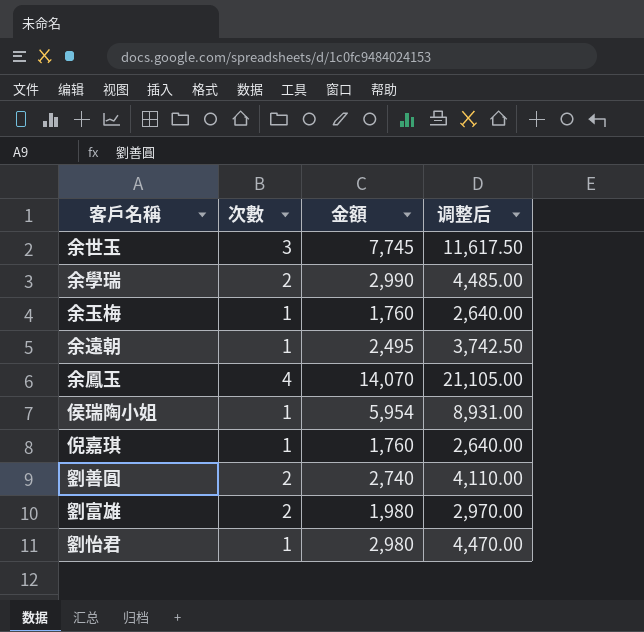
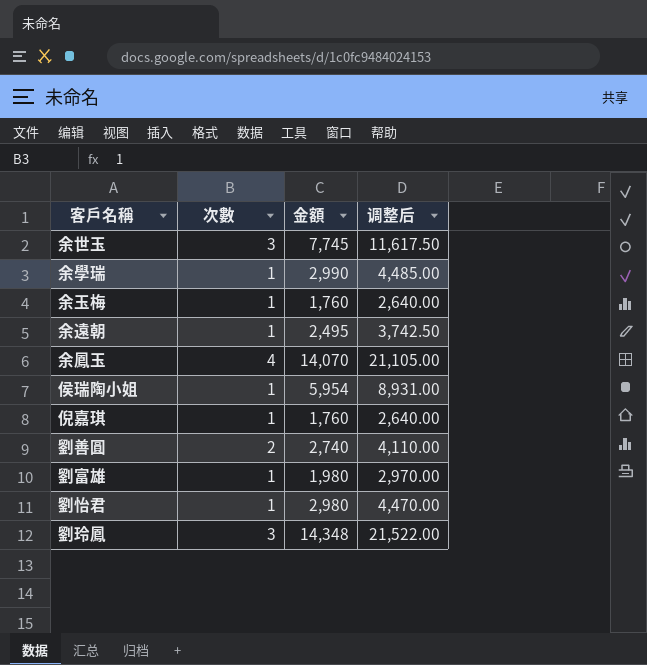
余學瑞 | 次數: 2 -> 1
劉富雄 | 次數: 2 -> 1
row 劉玲鳳: none -> 3 | 14,348 | 21,522.00

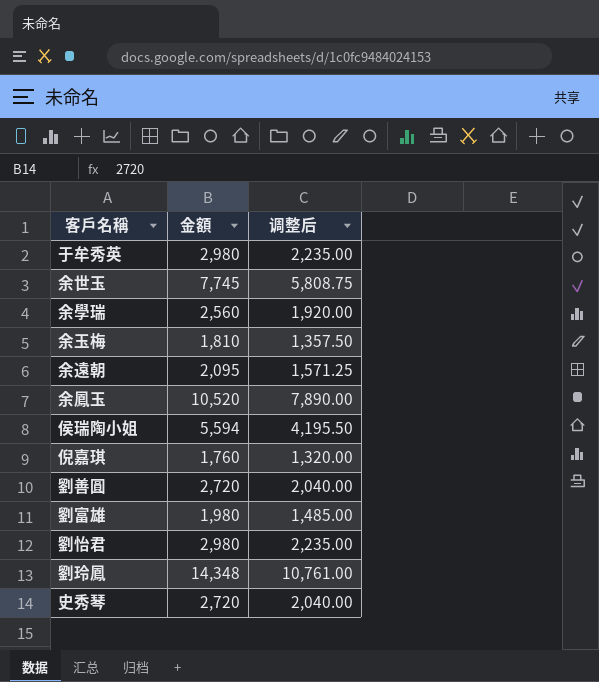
column 次數 | position: 2 -> none
column 调整后 | formula: [金額] * 1.5 -> [金額] * 0.75
row 于牟秀英: none -> 2,980 | 2,235.00
余學瑞 | 金額: 2,990 -> 2,560
余玉梅 | 金額: 1,760 -> 1,810
余遠朝 | 金額: 2,495 -> 2,095
余鳳玉 | 金額: 14,070 -> 10,520
侯瑞陶小姐 | 金額: 5,954 -> 5,594
劉善圓 | 金額: 2,740 -> 2,720
row 史秀琴: none -> 2,720 | 2,040.00

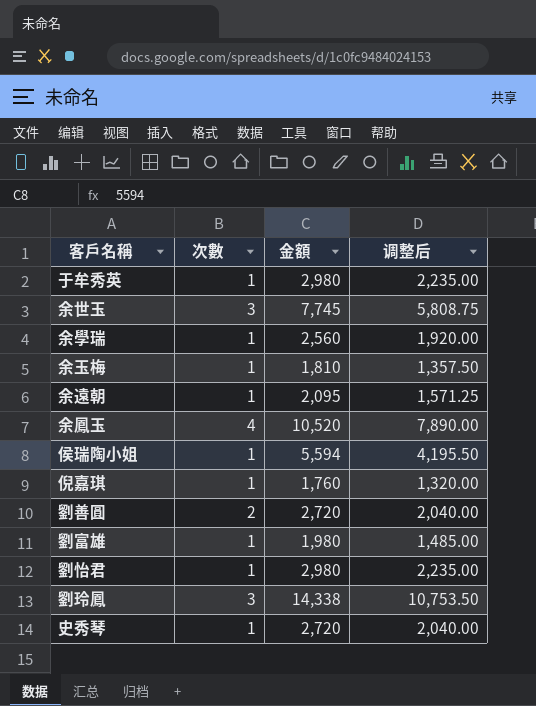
column 次數 | position: none -> 2
劉玲鳳 | 金額: 14,348 -> 14,338
劉玲鳳 | 调整后: 10,761.00 -> 10,753.50

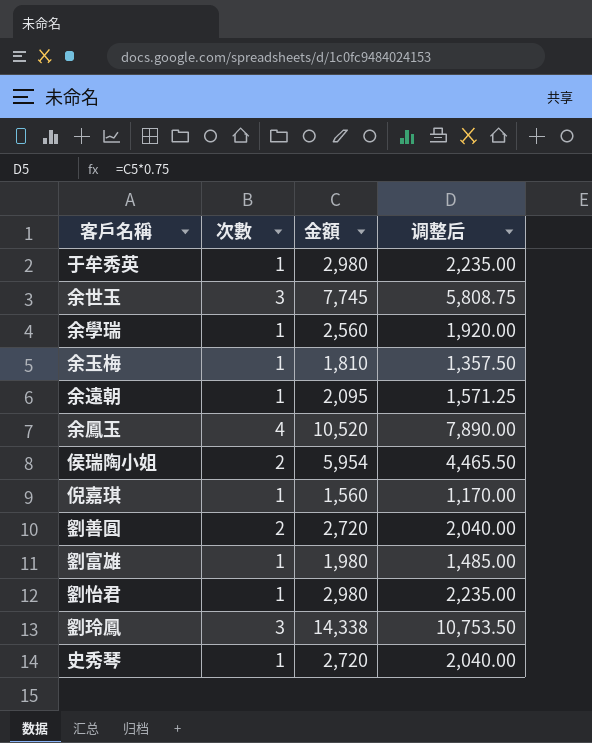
侯瑞陶小姐 | 次數: 1 -> 2
侯瑞陶小姐 | 金額: 5,594 -> 5,954
侯瑞陶小姐 | 调整后: 4,195.50 -> 4,465.50
倪嘉琪 | 金額: 1,760 -> 1,560
倪嘉琪 | 调整后: 1,320.00 -> 1,170.00

